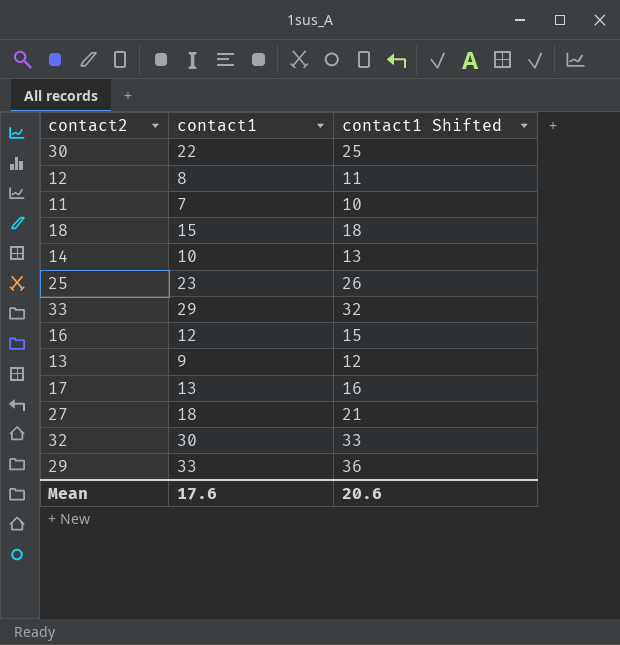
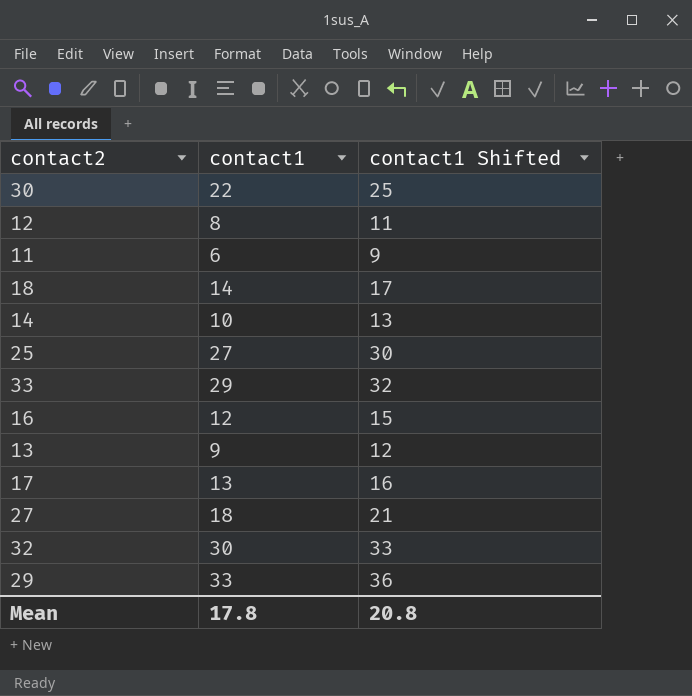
11 | contact1: 7 -> 6
11 | contact1 Shifted: 10 -> 9
18 | contact1: 15 -> 14
18 | contact1 Shifted: 18 -> 17
25 | contact1: 23 -> 27
25 | contact1 Shifted: 26 -> 30
Mean | contact1: 17.6 -> 17.8
Mean | contact1 Shifted: 20.6 -> 20.8

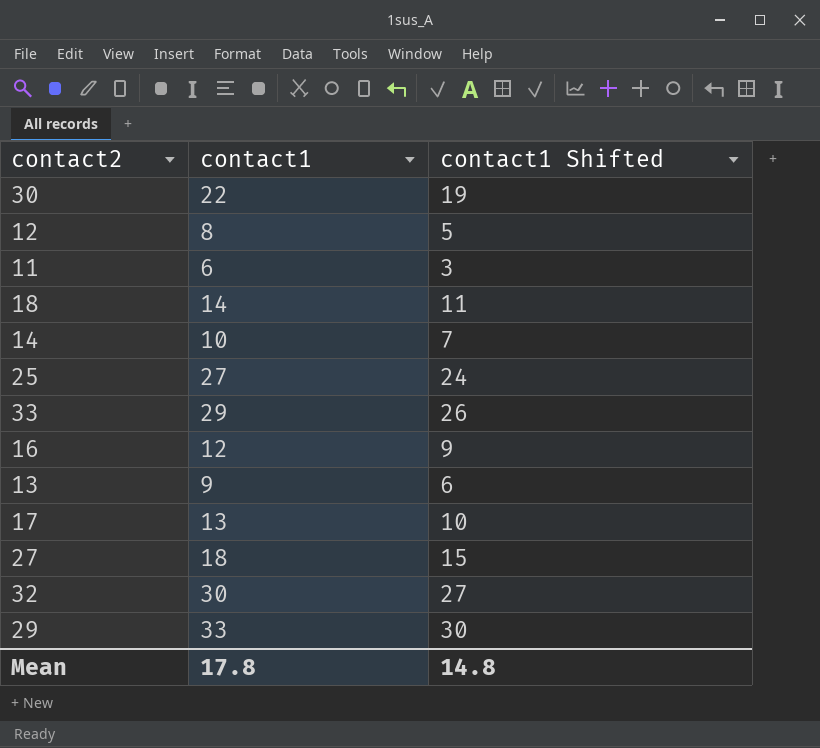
column contact1 Shifted | formula: [contact1] + 3 -> [contact1] - 3
Mean | contact1 Shifted: 20.8 -> 14.8

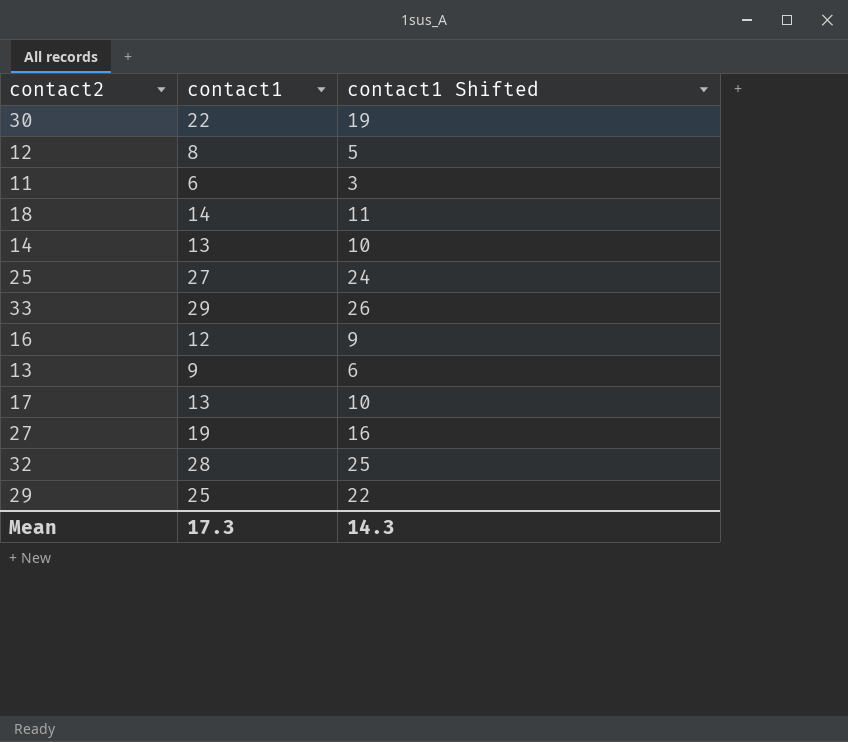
14 | contact1: 10 -> 13
14 | contact1 Shifted: 7 -> 10
27 | contact1: 18 -> 19
27 | contact1 Shifted: 15 -> 16
32 | contact1: 30 -> 28
32 | contact1 Shifted: 27 -> 25
29 | contact1: 33 -> 25
29 | contact1 Shifted: 30 -> 22
Mean | contact1: 17.8 -> 17.3
Mean | contact1 Shifted: 14.8 -> 14.3

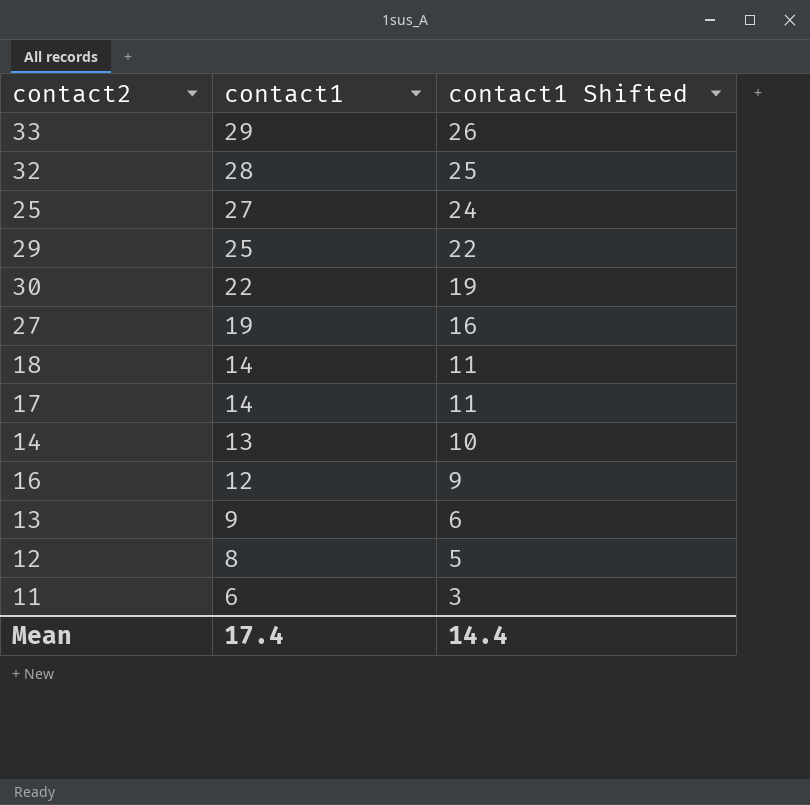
row order: none -> contact1 descending
17 | contact1: 13 -> 14
17 | contact1 Shifted: 10 -> 11
Mean | contact1: 17.3 -> 17.4
Mean | contact1 Shifted: 14.3 -> 14.4

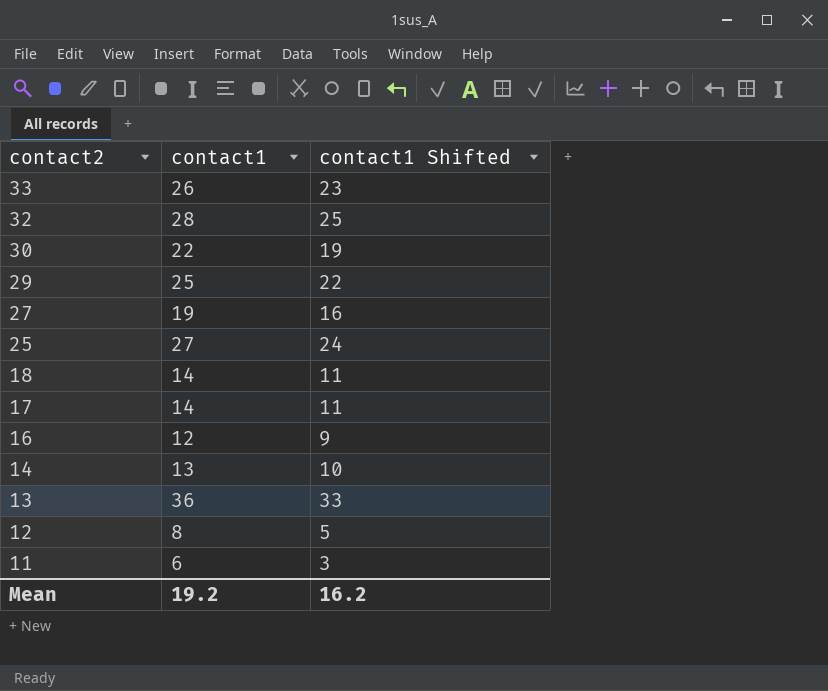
row order: contact1 descending -> contact2 descending
33 | contact1: 29 -> 26
33 | contact1 Shifted: 26 -> 23
13 | contact1: 9 -> 36
13 | contact1 Shifted: 6 -> 33
Mean | contact1: 17.4 -> 19.2
Mean | contact1 Shifted: 14.4 -> 16.2

